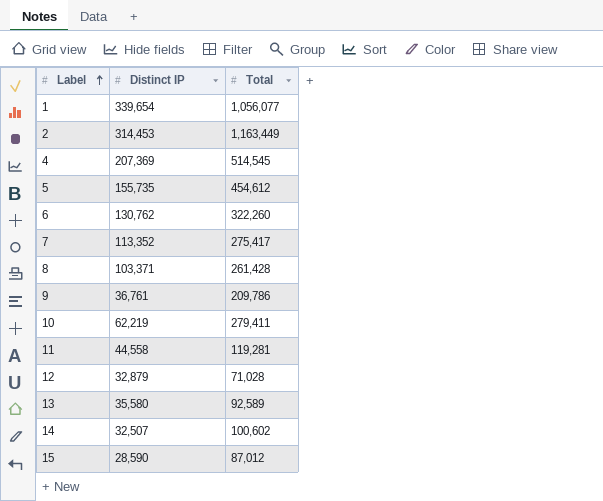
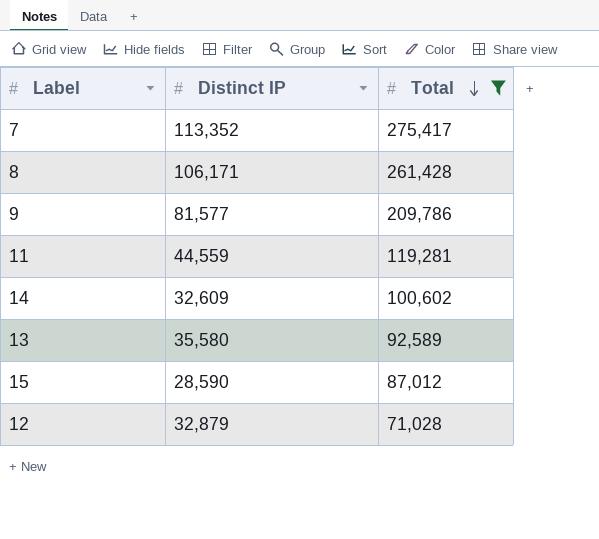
filter: none -> Total <= 275,417
row order: Label ascending -> Total descending
8 | Distinct IP: 103,371 -> 106,171
9 | Distinct IP: 36,761 -> 81,577
11 | Distinct IP: 44,558 -> 44,559
14 | Distinct IP: 32,507 -> 32,609

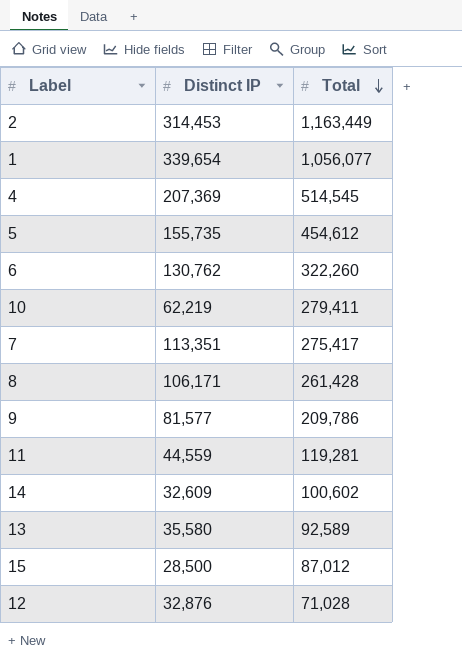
filter: Total <= 275,417 -> none
7 | Distinct IP: 113,352 -> 113,351
15 | Distinct IP: 28,590 -> 28,500
12 | Distinct IP: 32,879 -> 32,876

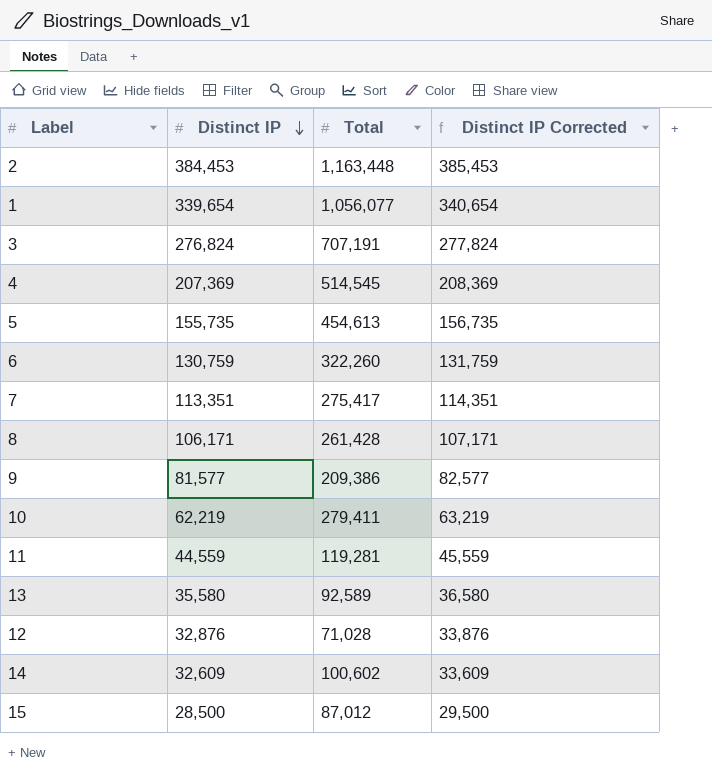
row order: Total descending -> Distinct IP descending
column Distinct IP Corrected | formula: none -> [Distinct IP] + 1000
2 | Distinct IP: 314,453 -> 384,453
2 | Total: 1,163,449 -> 1,163,448
row 3: none -> 276,824 | 707,191 | 277,824
5 | Total: 454,612 -> 454,613
6 | Distinct IP: 130,762 -> 130,759
9 | Total: 209,786 -> 209,386

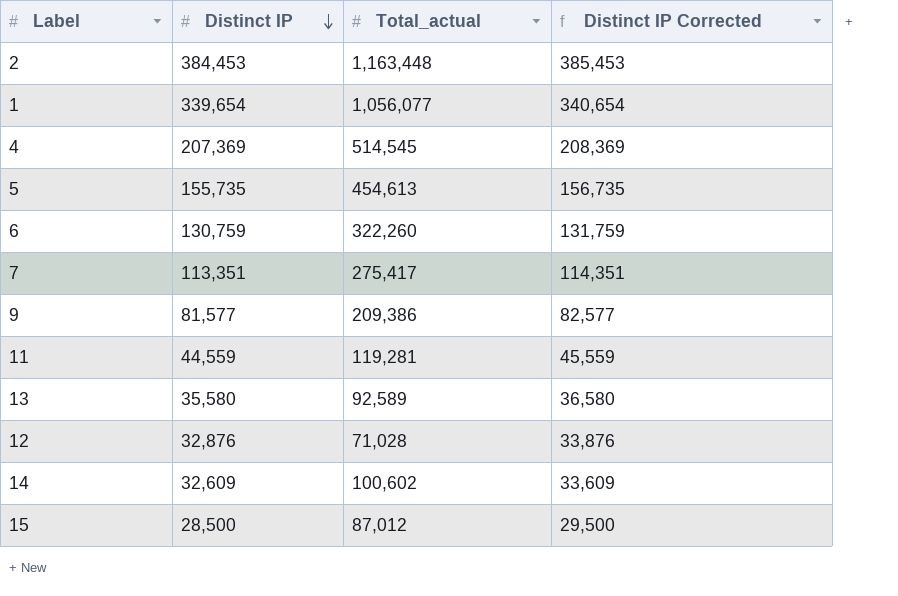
column name: Total -> Total_actual
row 3: 276,824 | 707,191 | 277,824 -> none
row 8: 106,171 | 261,428 | 107,171 -> none
row 10: 62,219 | 279,411 | 63,219 -> none

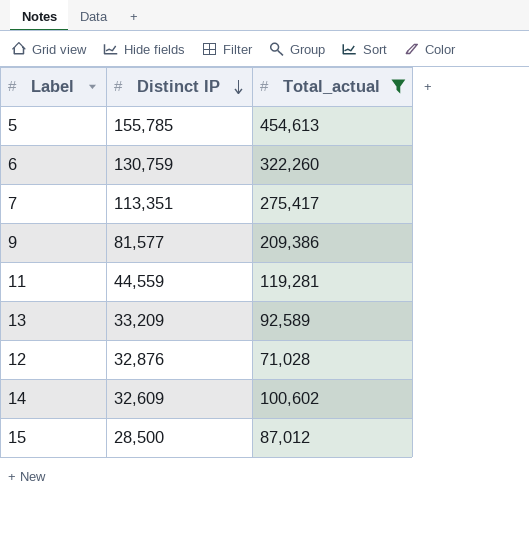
filter: none -> Total_actual <= 454,613
column Distinct IP Corrected | formula: [Distinct IP] + 1000 -> none
5 | Distinct IP: 155,735 -> 155,785
13 | Distinct IP: 35,580 -> 33,209

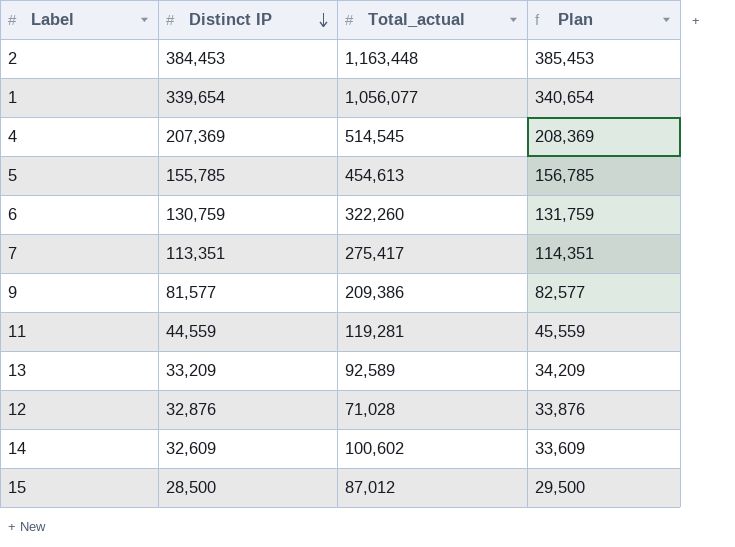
filter: Total_actual <= 454,613 -> none
column Plan | formula: none -> [Distinct IP] + 1000

